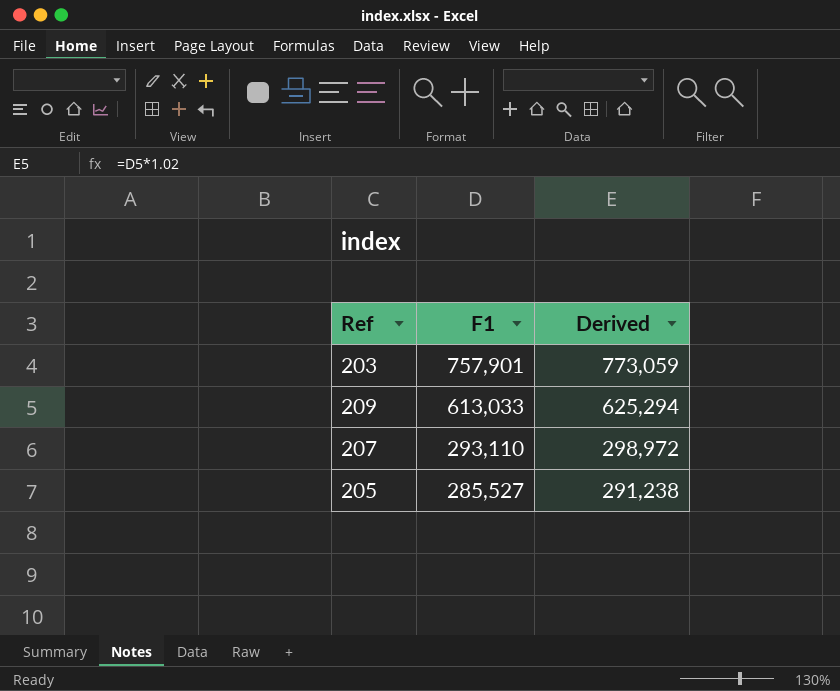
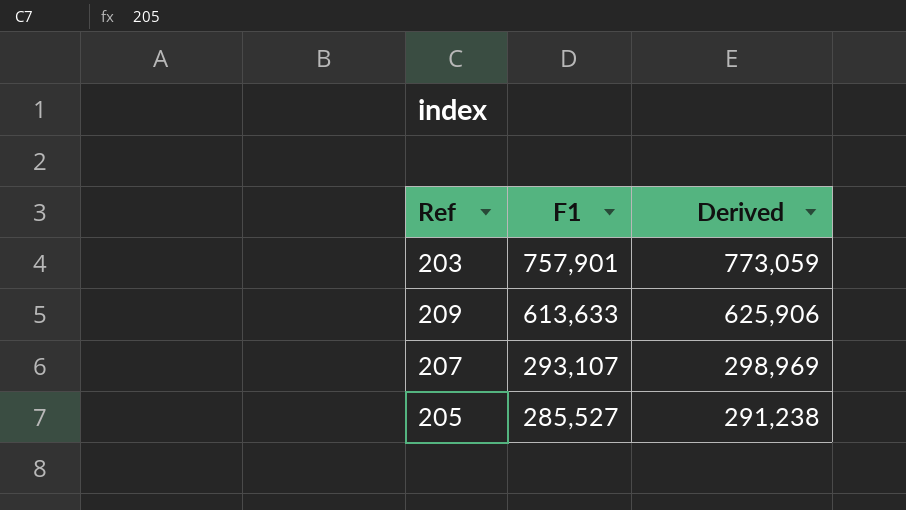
209 | F1: 613,033 -> 613,633
209 | Derived: 625,294 -> 625,906
207 | F1: 293,110 -> 293,107
207 | Derived: 298,972 -> 298,969

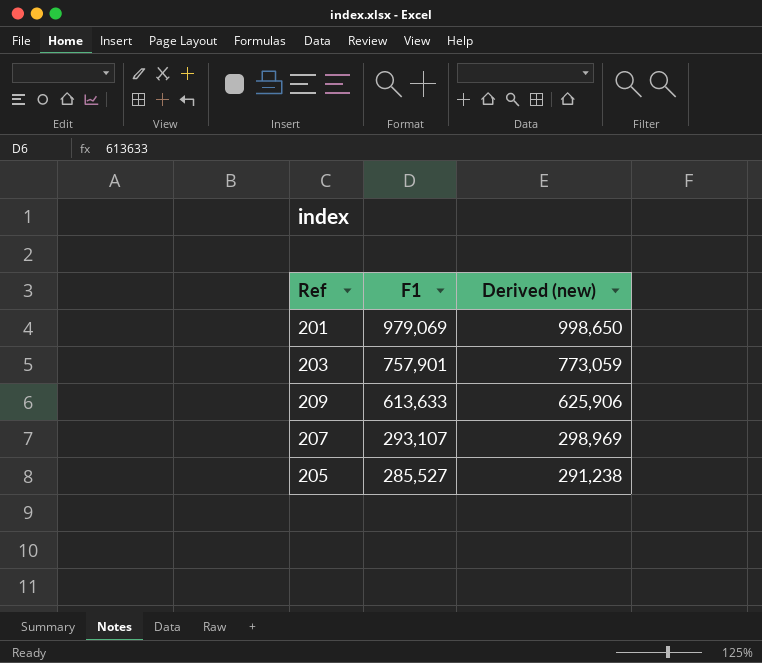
column name: Derived -> Derived (new)
row 201: none -> 979,069 | 998,650

